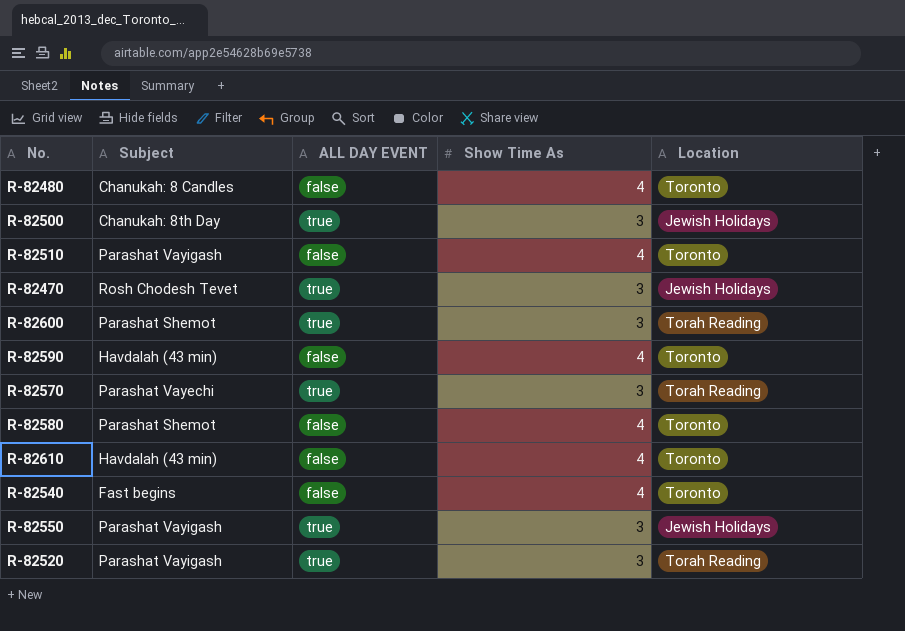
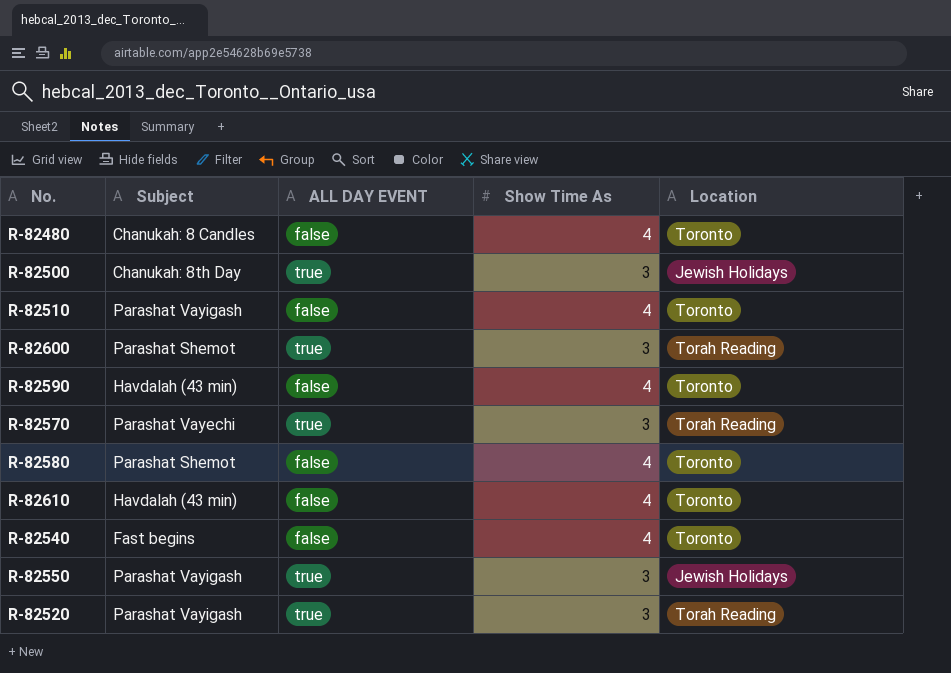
row R-82470: Rosh Chodesh Tevet | true | 3 | Jewish Holidays -> none

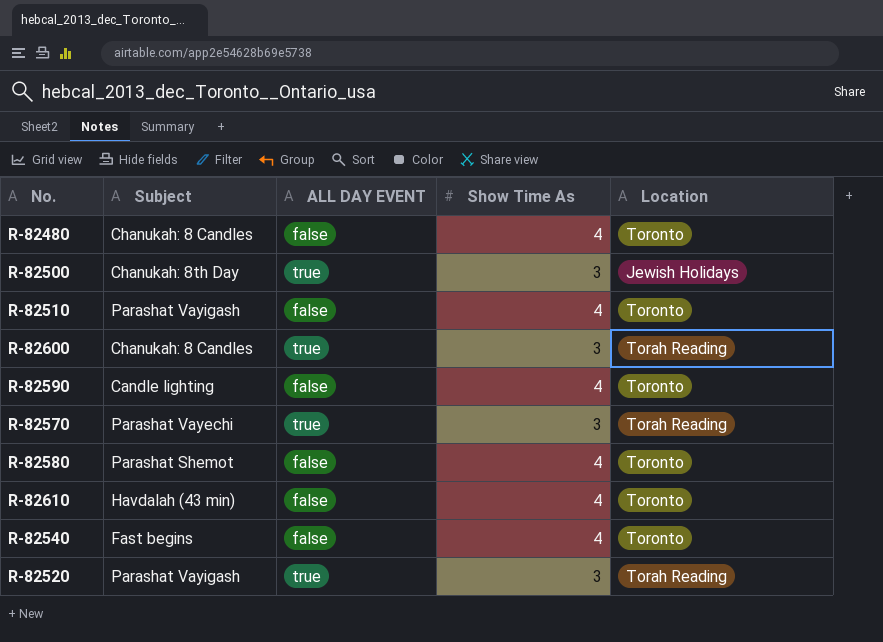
row R-82550: Parashat Vayigash | true | 3 | Jewish Holidays -> none
R-82600 | Subject: Parashat Shemot -> Chanukah: 8 Candles
R-82590 | Subject: Havdalah (43 min) -> Candle lighting

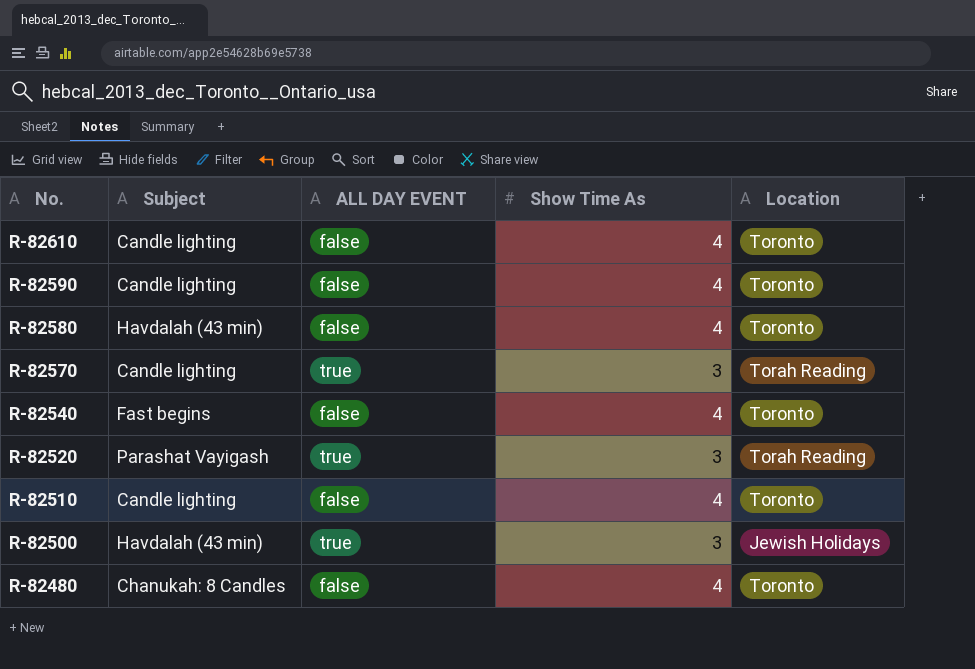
row order: none -> No. descending
row R-82600: Chanukah: 8 Candles | true | 3 | Torah Reading -> none
R-82610 | Subject: Havdalah (43 min) -> Candle lighting
R-82580 | Subject: Parashat Shemot -> Havdalah (43 min)
R-82570 | Subject: Parashat Vayechi -> Candle lighting
R-82510 | Subject: Parashat Vayigash -> Candle lighting
R-82500 | Subject: Chanukah: 8th Day -> Havdalah (43 min)

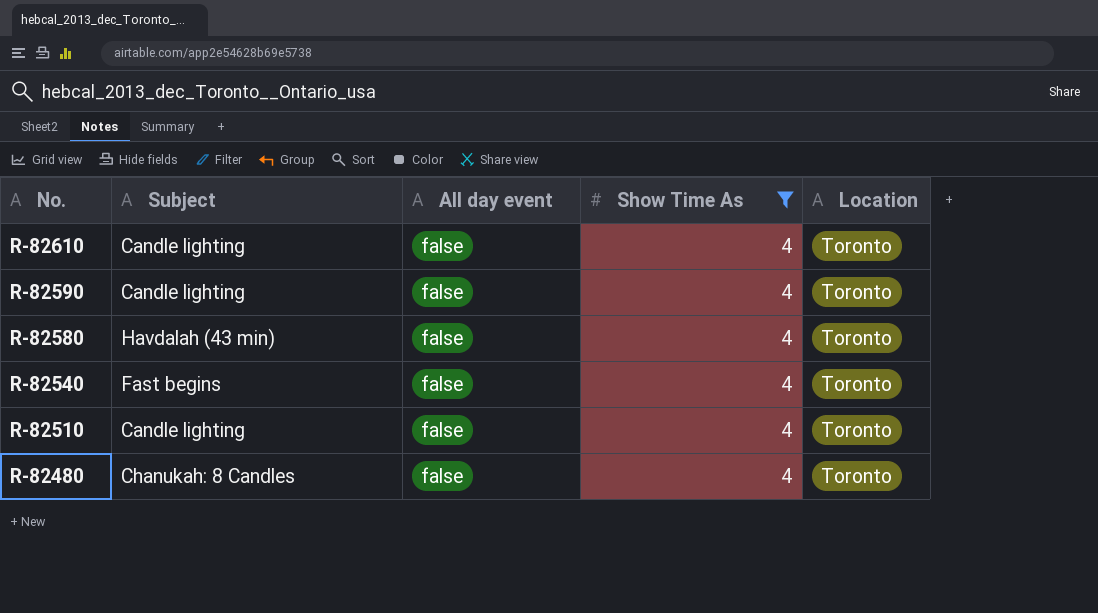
filter: none -> Show Time As = 4
column name: ALL DAY EVENT -> All day event

